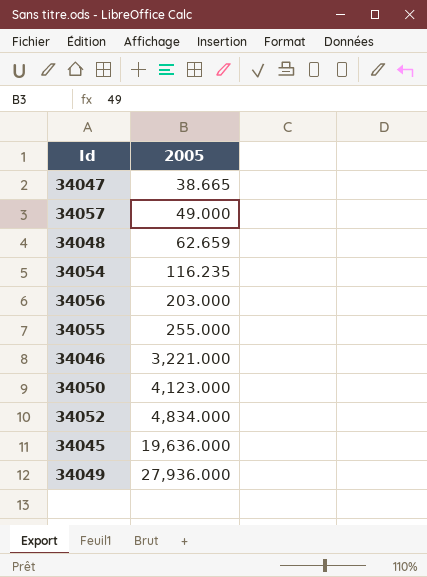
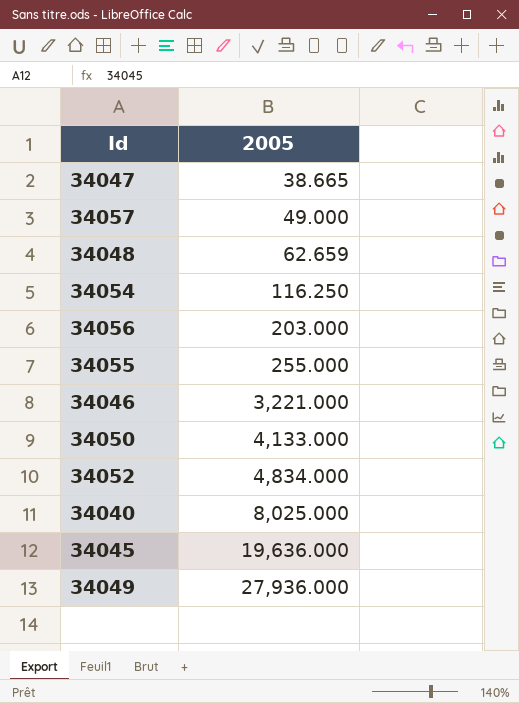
34054 | 2005: 116.235 -> 116.250
34050 | 2005: 4,123.000 -> 4,133.000
row 34040: none -> 8,025.000

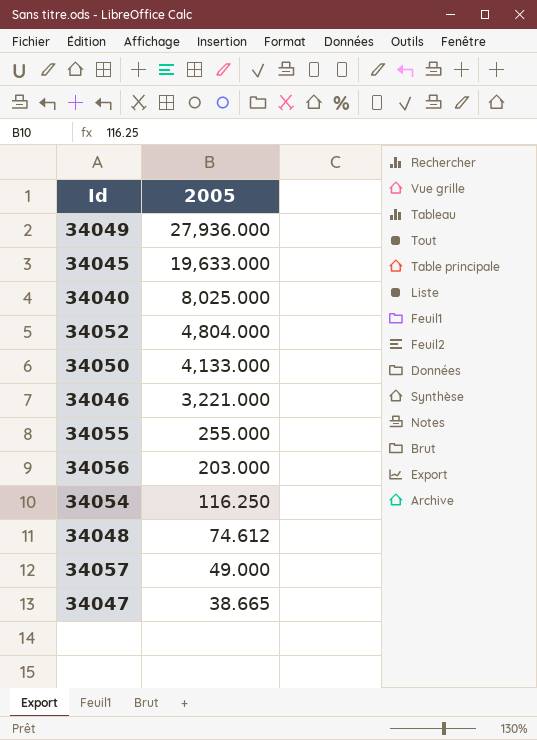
row order: 2005 ascending -> 2005 descending
34045 | 2005: 19,636.000 -> 19,633.000
34052 | 2005: 4,834.000 -> 4,804.000
34048 | 2005: 62.659 -> 74.612

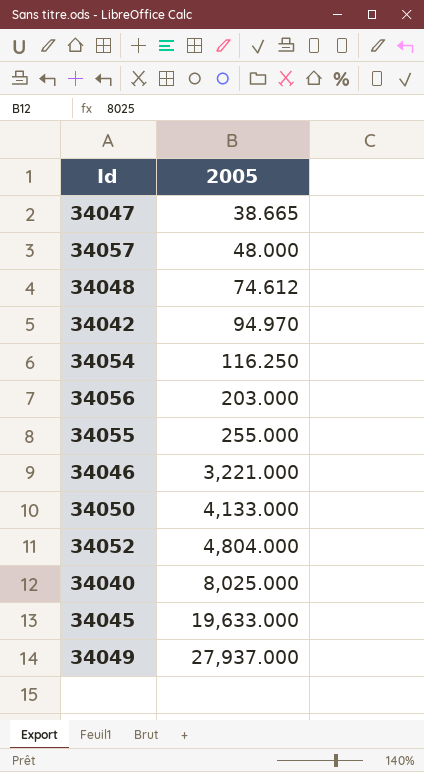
row order: 2005 descending -> 2005 ascending
34057 | 2005: 49.000 -> 48.000
row 34042: none -> 94.970
34049 | 2005: 27,936.000 -> 27,937.000

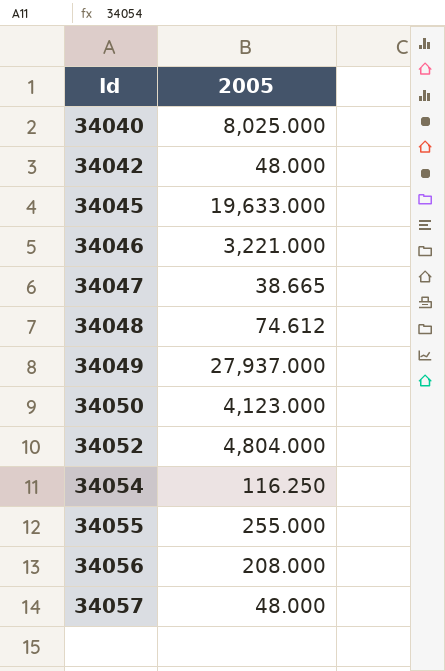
row order: 2005 ascending -> Id ascending
34042 | 2005: 94.970 -> 48.000
34050 | 2005: 4,133.000 -> 4,123.000
34056 | 2005: 203.000 -> 208.000

